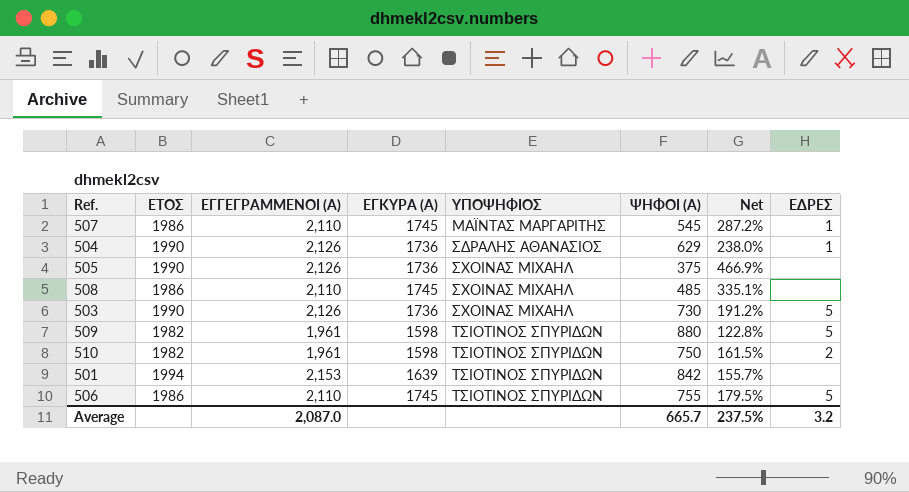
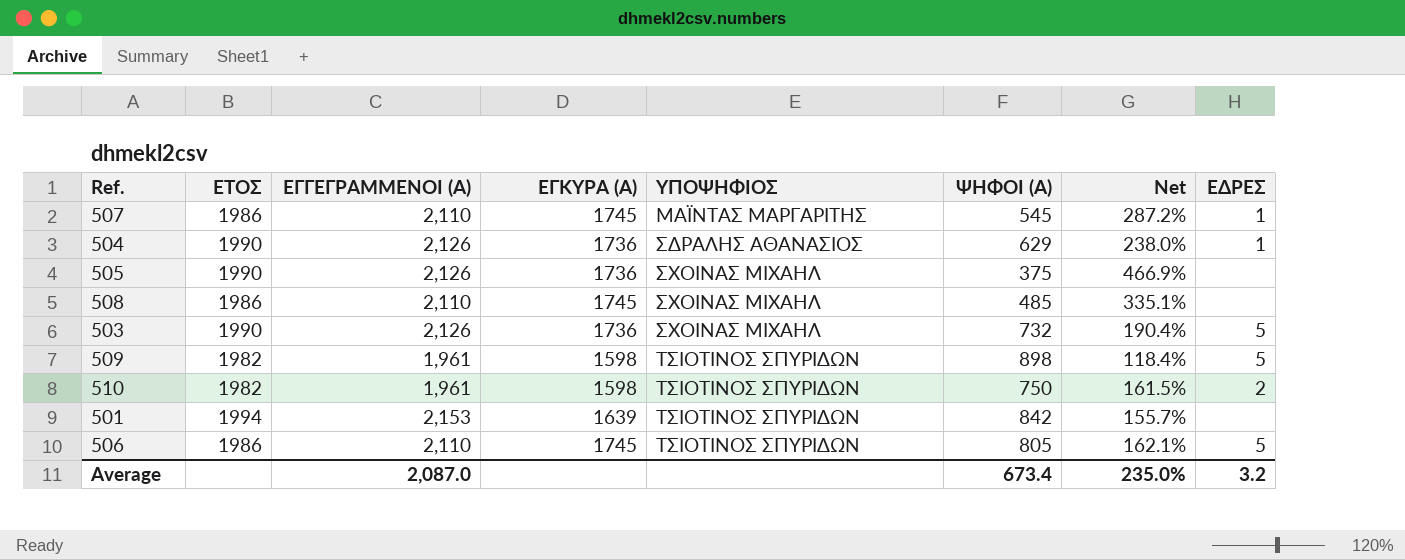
503 | ΨΗΦΟΙ (Α): 730 -> 732
503 | Net: 191.2% -> 190.4%
509 | ΨΗΦΟΙ (Α): 880 -> 898
509 | Net: 122.8% -> 118.4%
506 | ΨΗΦΟΙ (Α): 755 -> 805
506 | Net: 179.5% -> 162.1%
Average | ΨΗΦΟΙ (Α): 665.7 -> 673.4
Average | Net: 237.5% -> 235.0%

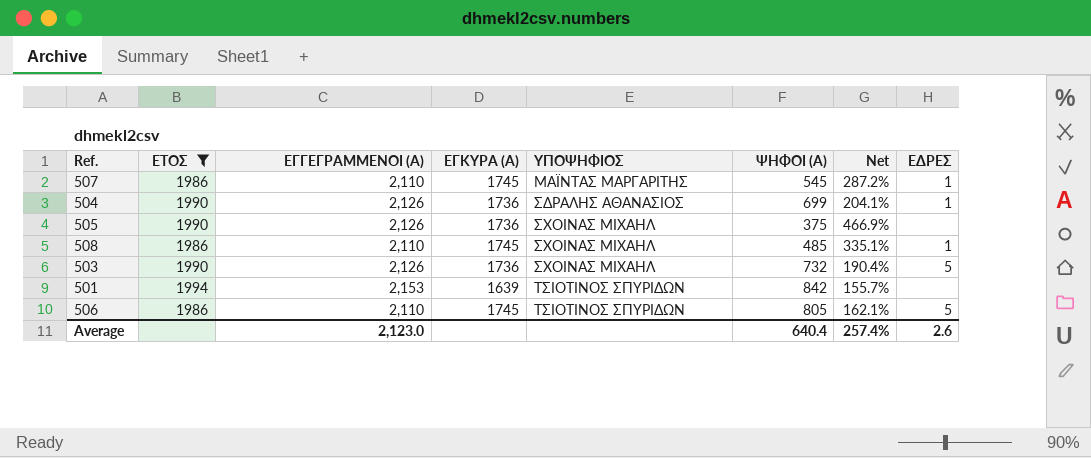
filter: none -> ΕΤΟΣ != 1982
504 | ΨΗΦΟΙ (Α): 629 -> 699
504 | Net: 238.0% -> 204.1%
508 | ΕΔΡΕΣ: none -> 1
Average | ΕΓΓΕΓΡΑΜΜΕΝΟΙ (Α): 2,087.0 -> 2,123.0
Average | ΨΗΦΟΙ (Α): 673.4 -> 640.4
Average | Net: 235.0% -> 257.4%
Average | ΕΔΡΕΣ: 3.2 -> 2.6

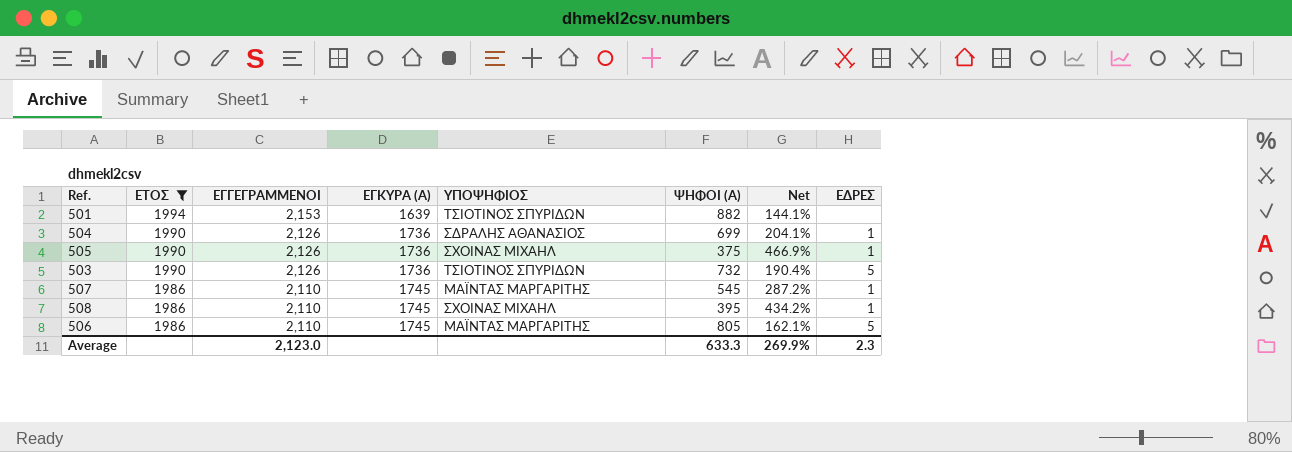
row order: ΥΠΟΨΗΦΙΟΣ ascending -> ΕΤΟΣ descending
column name: ΕΓΓΕΓΡΑΜΜΕΝΟΙ (Α) -> ΕΓΓΕΓΡΑΜΜΕΝΟΙ
501 | ΨΗΦΟΙ (Α): 842 -> 882
501 | Net: 155.7% -> 144.1%
505 | ΕΔΡΕΣ: none -> 1
503 | ΥΠΟΨΗΦΙΟΣ: ΣΧΟΙΝΑΣ ΜΙΧΑΗΛ -> ΤΣΙΟΤΙΝΟΣ ΣΠΥΡΙΔΩΝ
508 | ΨΗΦΟΙ (Α): 485 -> 395
508 | Net: 335.1% -> 434.2%
506 | ΥΠΟΨΗΦΙΟΣ: ΤΣΙΟΤΙΝΟΣ ΣΠΥΡΙΔΩΝ -> ΜΑΪΝΤΑΣ ΜΑΡΓΑΡΙΤΗΣ
Average | ΨΗΦΟΙ (Α): 640.4 -> 633.3
Average | Net: 257.4% -> 269.9%
Average | ΕΔΡΕΣ: 2.6 -> 2.3

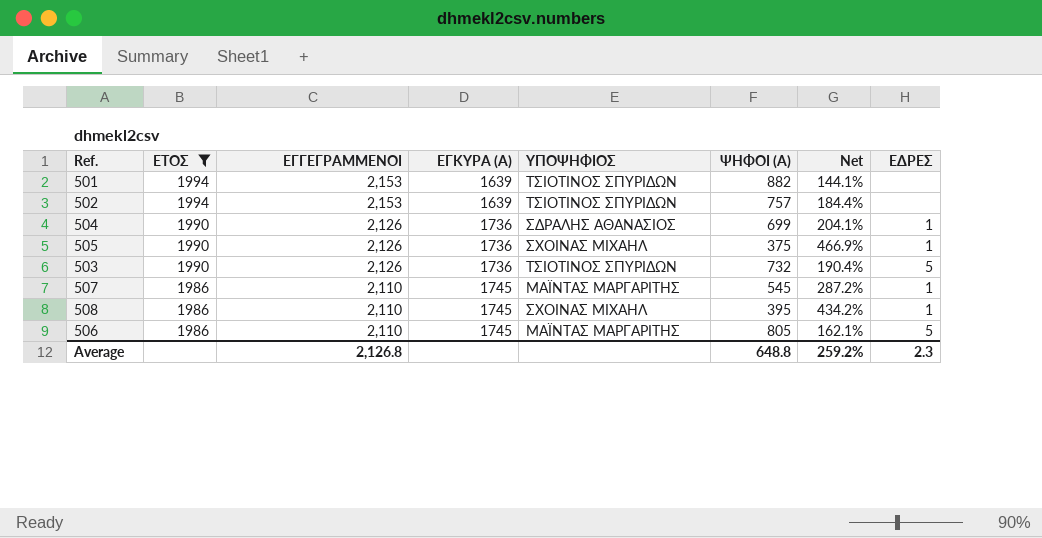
row 502: none -> 1994 | 2,153 | 1639 | ΤΣΙΟΤΙΝΟΣ ΣΠΥΡΙΔΩΝ | 757 | 184.4% | none
Average | ΕΓΓΕΓΡΑΜΜΕΝΟΙ: 2,123.0 -> 2,126.8
Average | ΨΗΦΟΙ (Α): 633.3 -> 648.8
Average | Net: 269.9% -> 259.2%

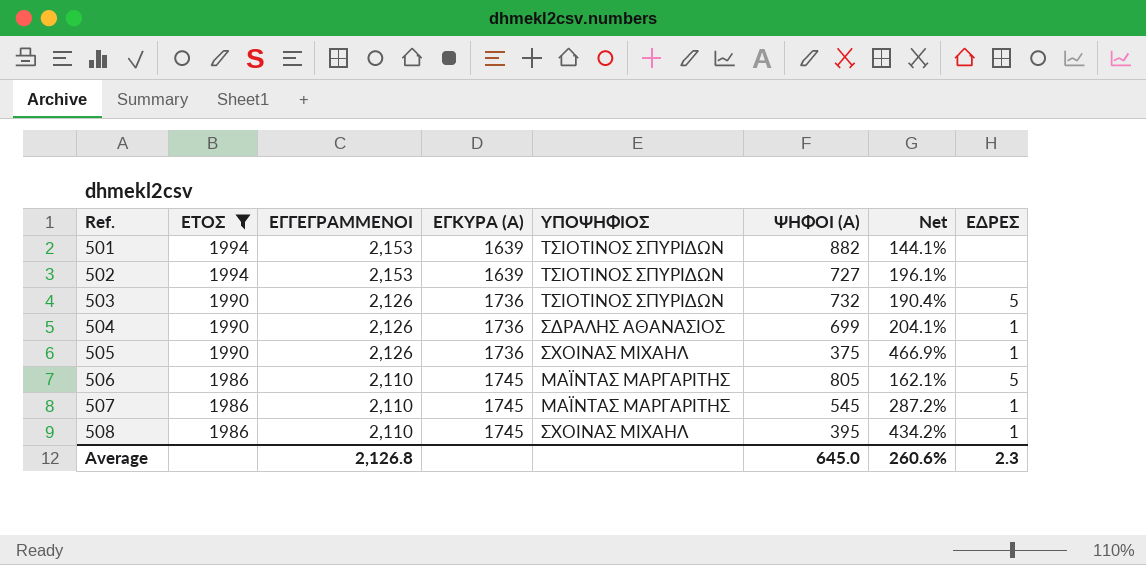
row order: ΕΤΟΣ descending -> Ref. ascending
502 | ΨΗΦΟΙ (Α): 757 -> 727
502 | Net: 184.4% -> 196.1%
Average | ΨΗΦΟΙ (Α): 648.8 -> 645.0
Average | Net: 259.2% -> 260.6%

